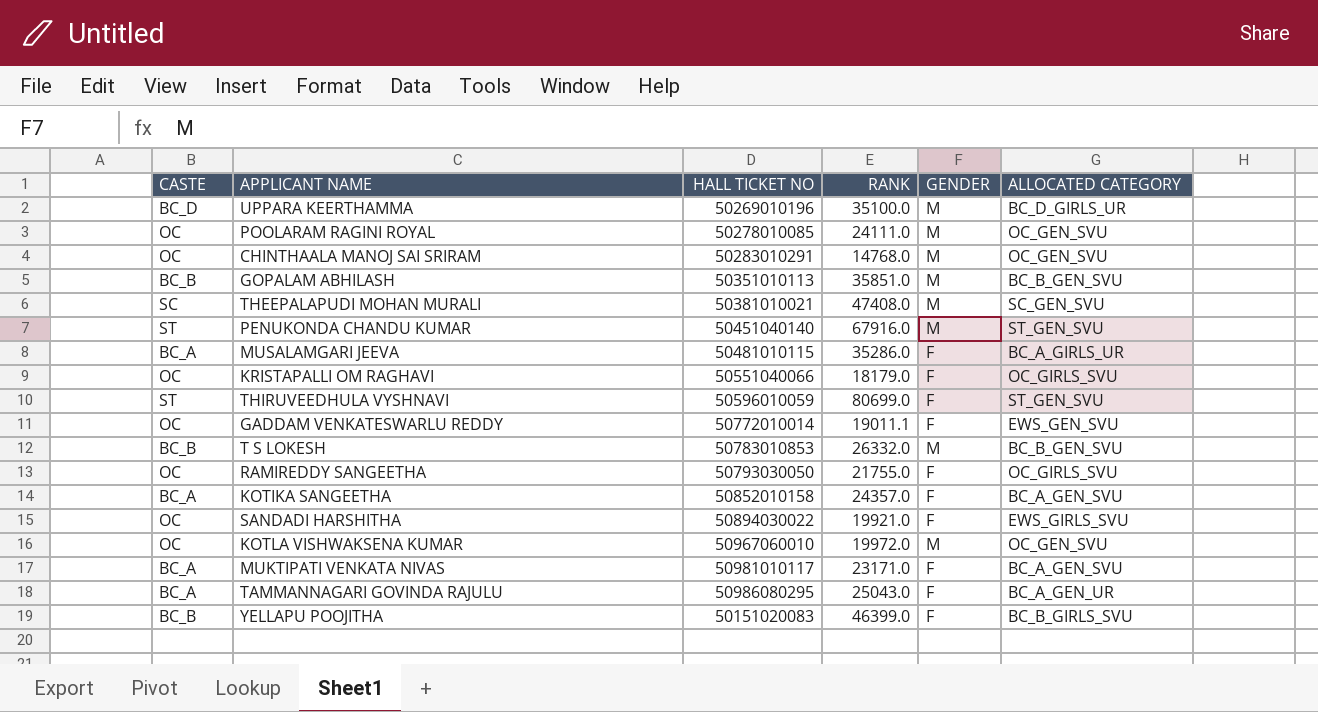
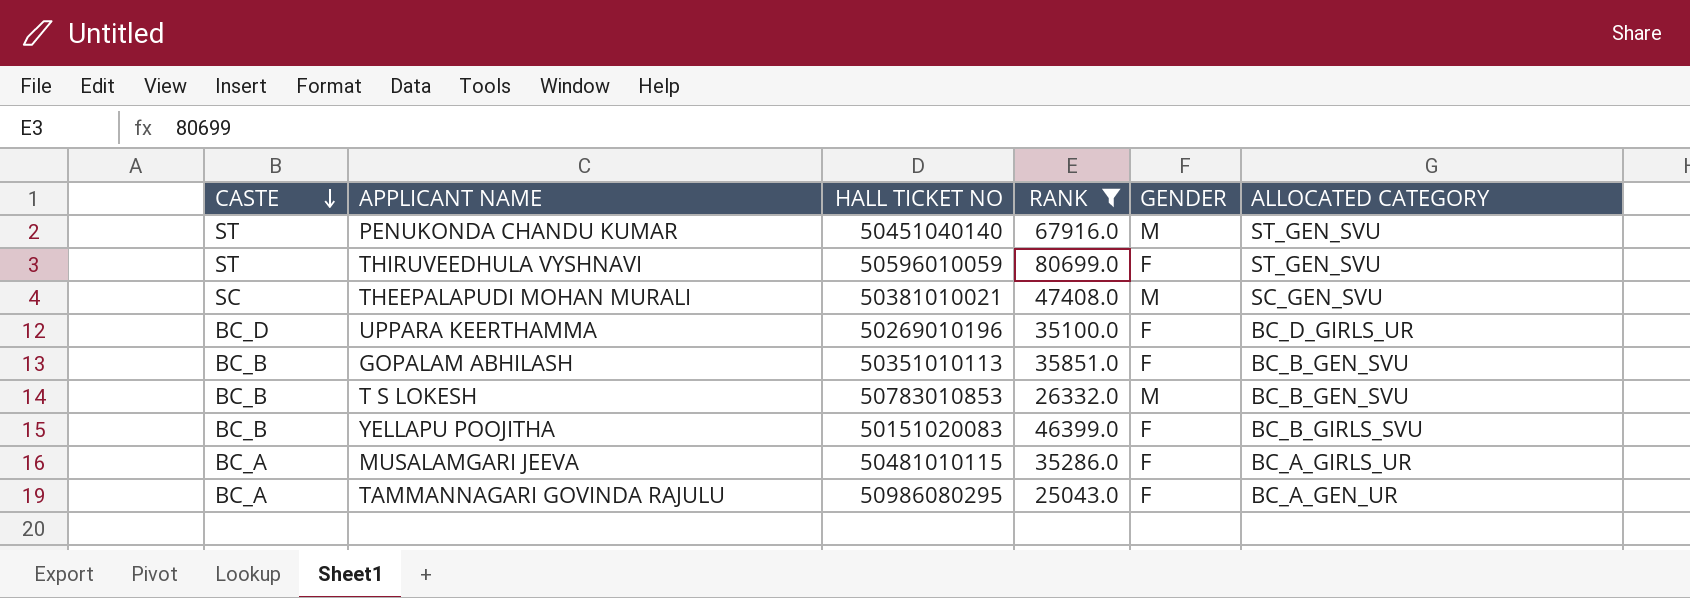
filter: none -> RANK >= 25043.0
row order: none -> CASTE descending
UPPARA KEERTHAMMA | GENDER: M -> F
GOPALAM ABHILASH | GENDER: M -> F

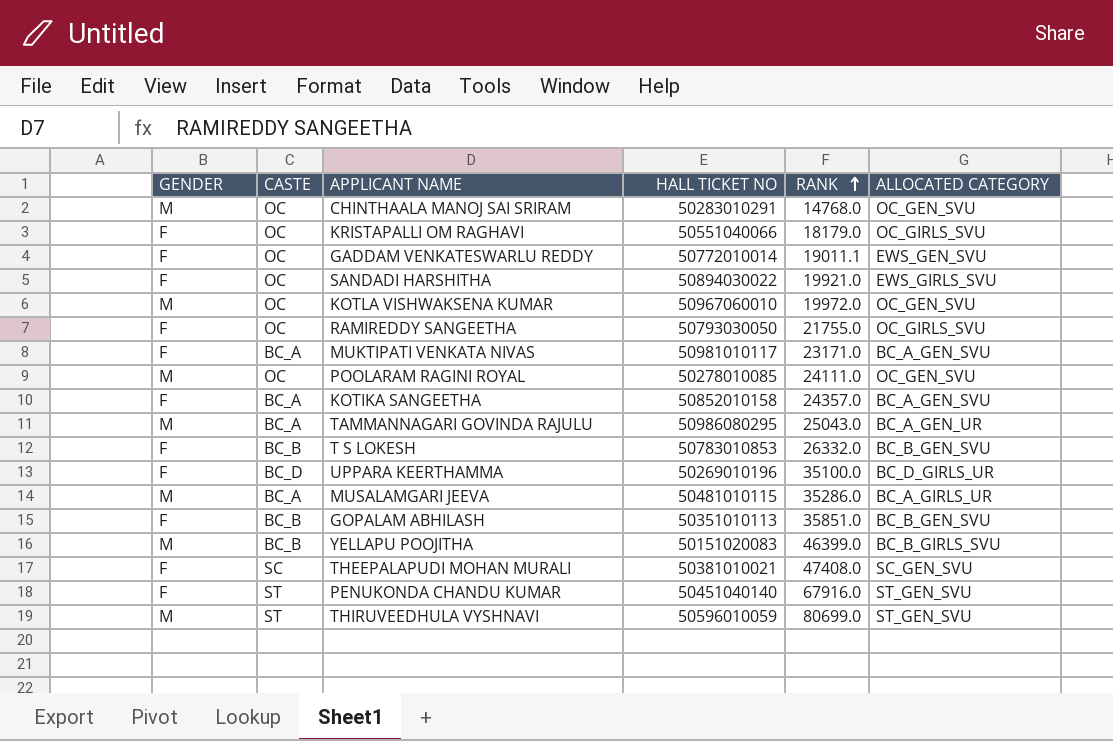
filter: RANK >= 25043.0 -> none
row order: CASTE descending -> RANK ascending
column GENDER | position: 5 -> 1
TAMMANNAGARI GOVINDA RAJULU | GENDER: F -> M
T S LOKESH | GENDER: M -> F
MUSALAMGARI JEEVA | GENDER: F -> M
YELLAPU POOJITHA | GENDER: F -> M
THEEPALAPUDI MOHAN MURALI | GENDER: M -> F
PENUKONDA CHANDU KUMAR | GENDER: M -> F
THIRUVEEDHULA VYSHNAVI | GENDER: F -> M

